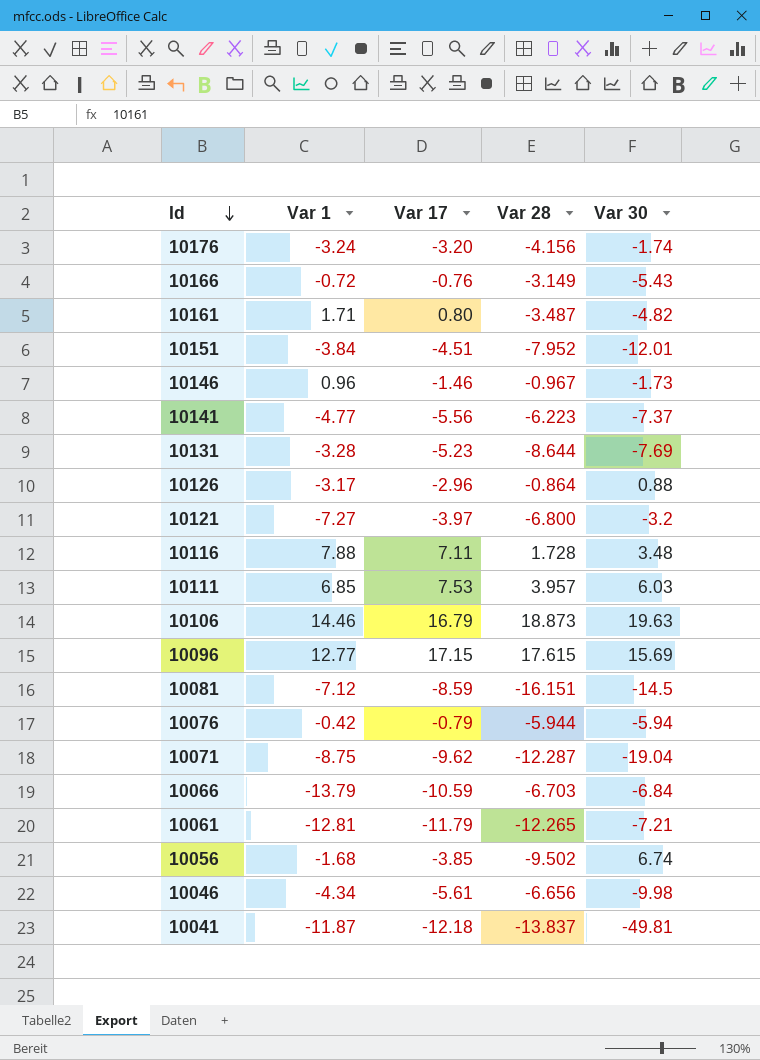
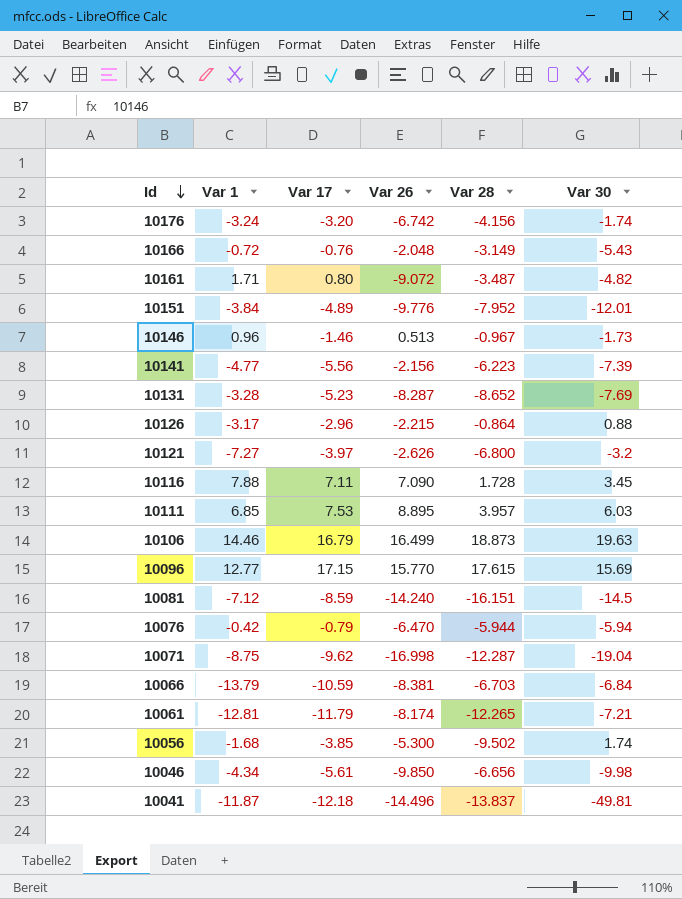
column Var 26 | position: none -> 4
10151 | Var 17: -4.51 -> -4.89
10141 | Var 30: -7.37 -> -7.39
10131 | Var 28: -8.644 -> -8.652
10116 | Var 30: 3.48 -> 3.45
10056 | Var 30: 6.74 -> 1.74

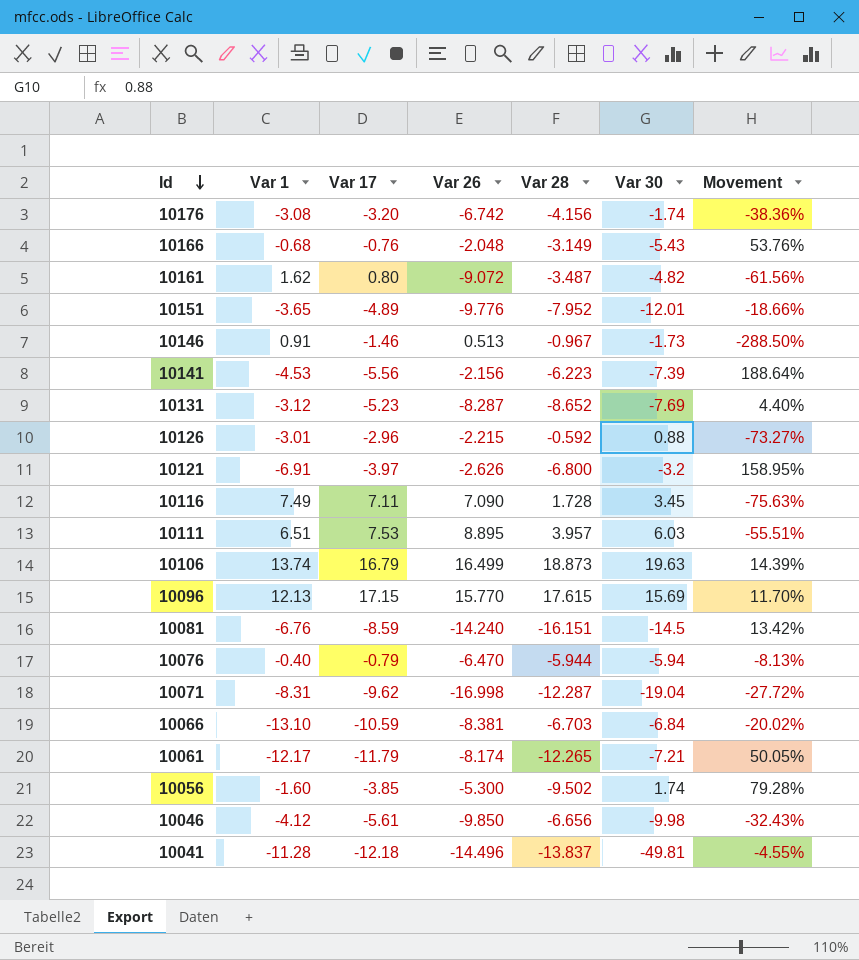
column Movement | formula: none -> ([Var 28] - [Var 26]) / [Var 26]
10176 | Var 1: -3.24 -> -3.08
10166 | Var 1: -0.72 -> -0.68
10161 | Var 1: 1.71 -> 1.62
10151 | Var 1: -3.84 -> -3.65
10146 | Var 1: 0.96 -> 0.91
10141 | Var 1: -4.77 -> -4.53
10131 | Var 1: -3.28 -> -3.12
10126 | Var 1: -3.17 -> -3.01
10126 | Var 28: -0.864 -> -0.592
10121 | Var 1: -7.27 -> -6.91
10116 | Var 1: 7.88 -> 7.49
10111 | Var 1: 6.85 -> 6.51
10106 | Var 1: 14.46 -> 13.74
10096 | Var 1: 12.77 -> 12.13
10081 | Var 1: -7.12 -> -6.76
10076 | Var 1: -0.42 -> -0.40
10071 | Var 1: -8.75 -> -8.31
10066 | Var 1: -13.79 -> -13.10
10061 | Var 1: -12.81 -> -12.17
10056 | Var 1: -1.68 -> -1.60
10046 | Var 1: -4.34 -> -4.12
10041 | Var 1: -11.87 -> -11.28

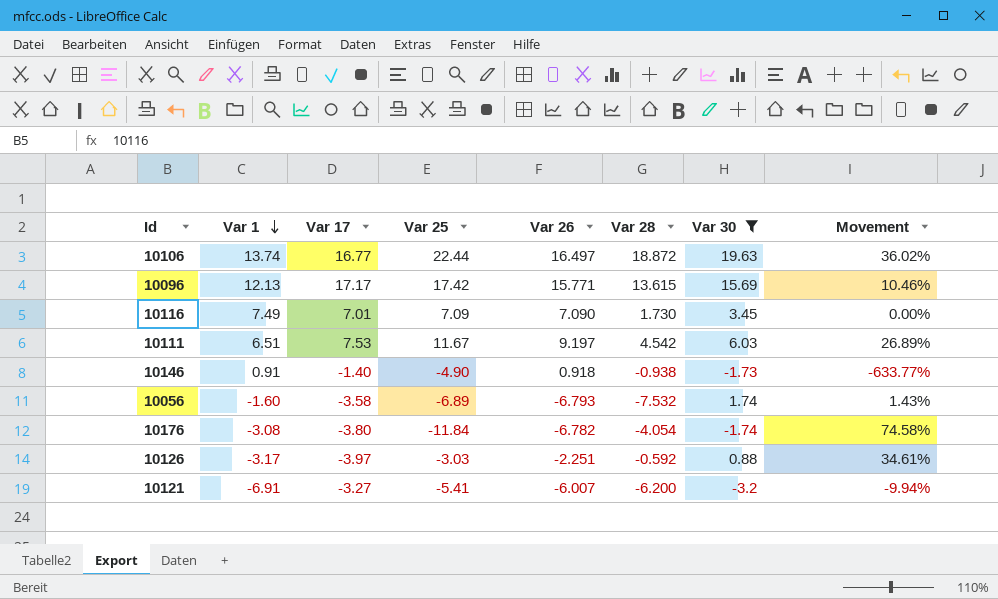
filter: none -> Var 30 >= -3.2
row order: Id descending -> Var 1 descending
column Var 25 | position: none -> 4
column Movement | formula: ([Var 28] - [Var 26]) / [Var 26] -> ([Var 25] - [Var 26]) / [Var 26]
10106 | Var 17: 16.79 -> 16.77
10106 | Var 26: 16.499 -> 16.497
10106 | Var 28: 18.873 -> 18.872
10096 | Var 17: 17.15 -> 17.17
10096 | Var 26: 15.770 -> 15.771
10096 | Var 28: 17.615 -> 13.615
10116 | Var 17: 7.11 -> 7.01
10116 | Var 28: 1.728 -> 1.730
10111 | Var 26: 8.895 -> 9.197
10111 | Var 28: 3.957 -> 4.542
10146 | Var 17: -1.46 -> -1.40
10146 | Var 26: 0.513 -> 0.918
10146 | Var 28: -0.967 -> -0.938
10056 | Var 17: -3.85 -> -3.58
10056 | Var 26: -5.300 -> -6.793
10056 | Var 28: -9.502 -> -7.532
10176 | Var 17: -3.20 -> -3.80
10176 | Var 26: -6.742 -> -6.782
10176 | Var 28: -4.156 -> -4.054
10126 | Var 1: -3.01 -> -3.17
10126 | Var 17: -2.96 -> -3.97
10126 | Var 26: -2.215 -> -2.251
10121 | Var 17: -3.97 -> -3.27
10121 | Var 26: -2.626 -> -6.007
10121 | Var 28: -6.800 -> -6.200

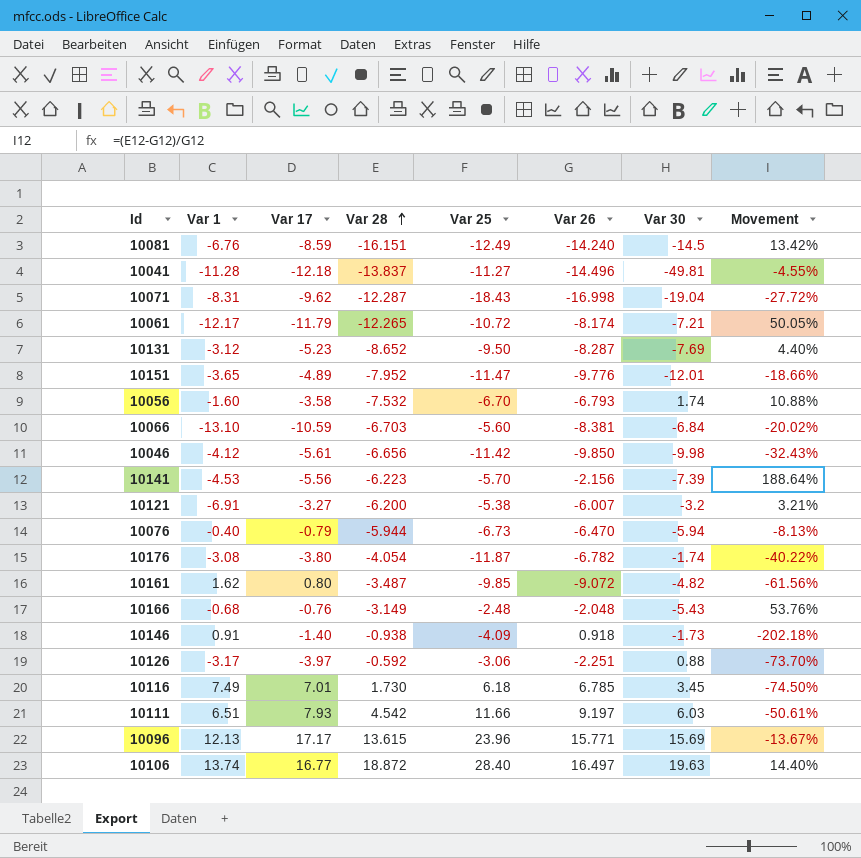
filter: Var 30 >= -3.2 -> none
row order: Var 1 descending -> Var 28 ascending
column Var 28 | position: 6 -> 4
column Movement | formula: ([Var 25] - [Var 26]) / [Var 26] -> ([Var 28] - [Var 26]) / [Var 26]
10056 | Var 25: -6.89 -> -6.70
10121 | Var 25: -5.41 -> -5.38
10176 | Var 25: -11.84 -> -11.87
10146 | Var 25: -4.90 -> -4.09
10126 | Var 25: -3.03 -> -3.06
10116 | Var 25: 7.09 -> 6.18
10116 | Var 26: 7.090 -> 6.785
10111 | Var 17: 7.53 -> 7.93
10111 | Var 25: 11.67 -> 11.66
10096 | Var 25: 17.42 -> 23.96
10106 | Var 25: 22.44 -> 28.40

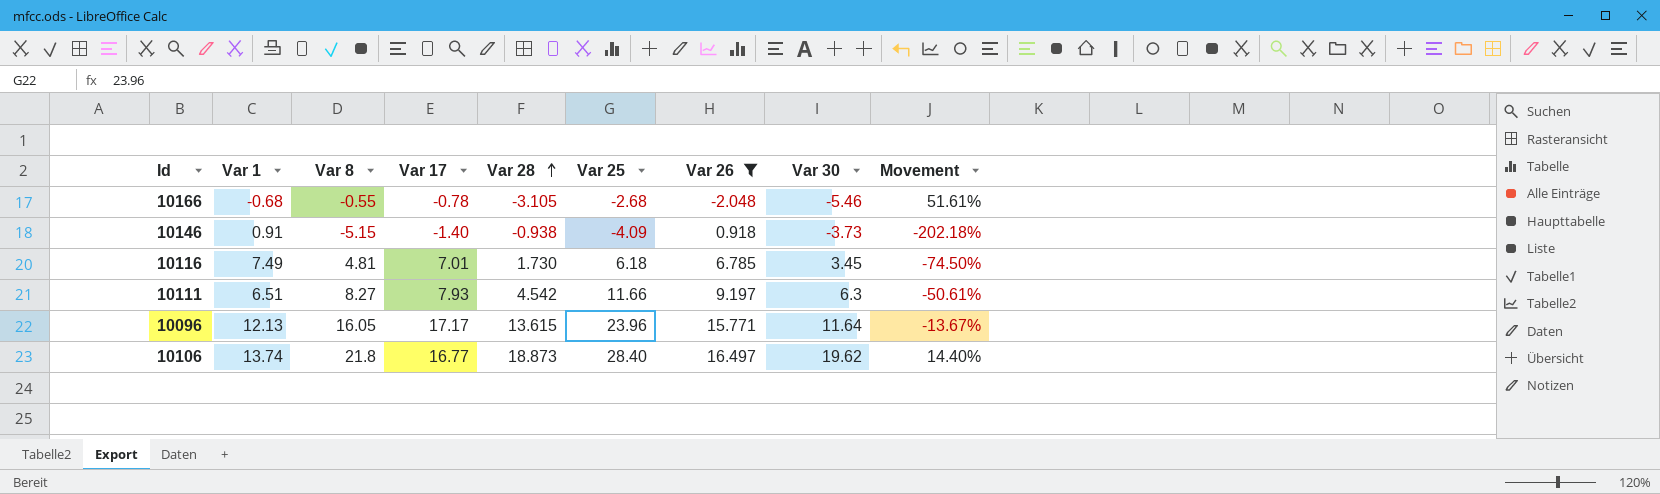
filter: none -> Var 26 >= -2.048
column Var 8 | position: none -> 3
10166 | Var 17: -0.76 -> -0.78
10166 | Var 28: -3.149 -> -3.105
10166 | Var 25: -2.48 -> -2.68
10166 | Var 30: -5.43 -> -5.46
10166 | Movement: 53.76% -> 51.61%
10146 | Var 30: -1.73 -> -3.73
10111 | Var 30: 6.03 -> 6.3
10096 | Var 30: 15.69 -> 11.64
10106 | Var 28: 18.872 -> 18.873
10106 | Var 30: 19.63 -> 19.62

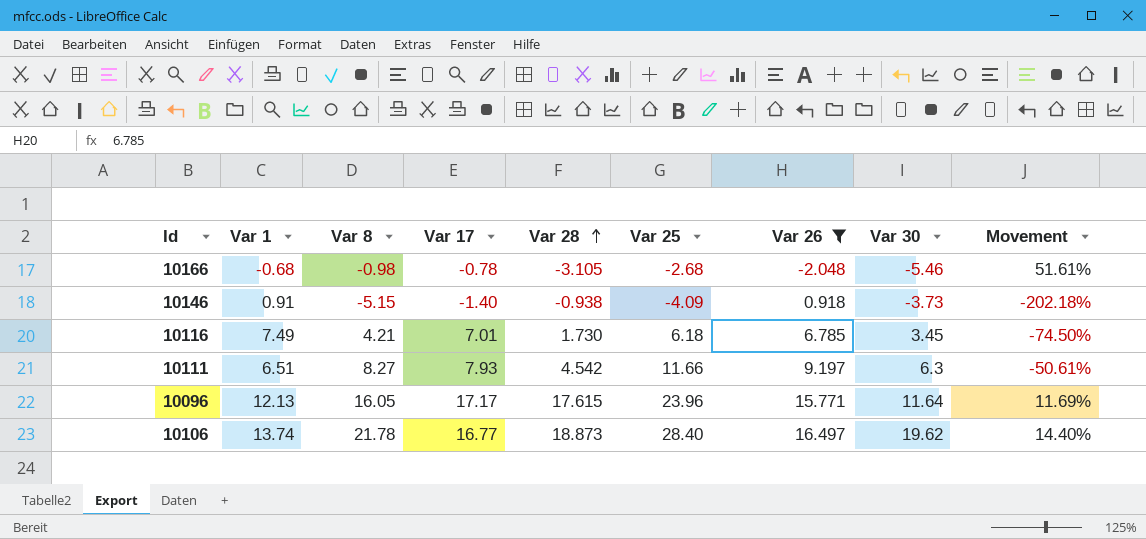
10166 | Var 8: -0.55 -> -0.98
10116 | Var 8: 4.81 -> 4.21
10096 | Var 28: 13.615 -> 17.615
10096 | Movement: -13.67% -> 11.69%
10106 | Var 8: 21.8 -> 21.78

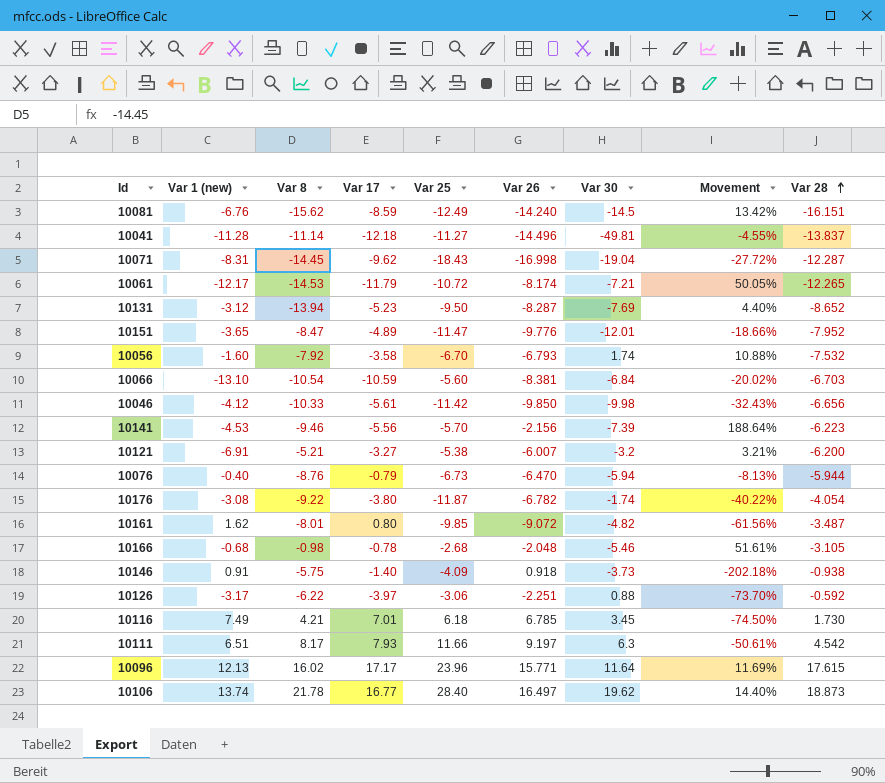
filter: Var 26 >= -2.048 -> none
column name: Var 1 -> Var 1 (new)
column Var 28 | position: 5 -> 9
10146 | Var 8: -5.15 -> -5.75
10111 | Var 8: 8.27 -> 8.17
10096 | Var 8: 16.05 -> 16.02

